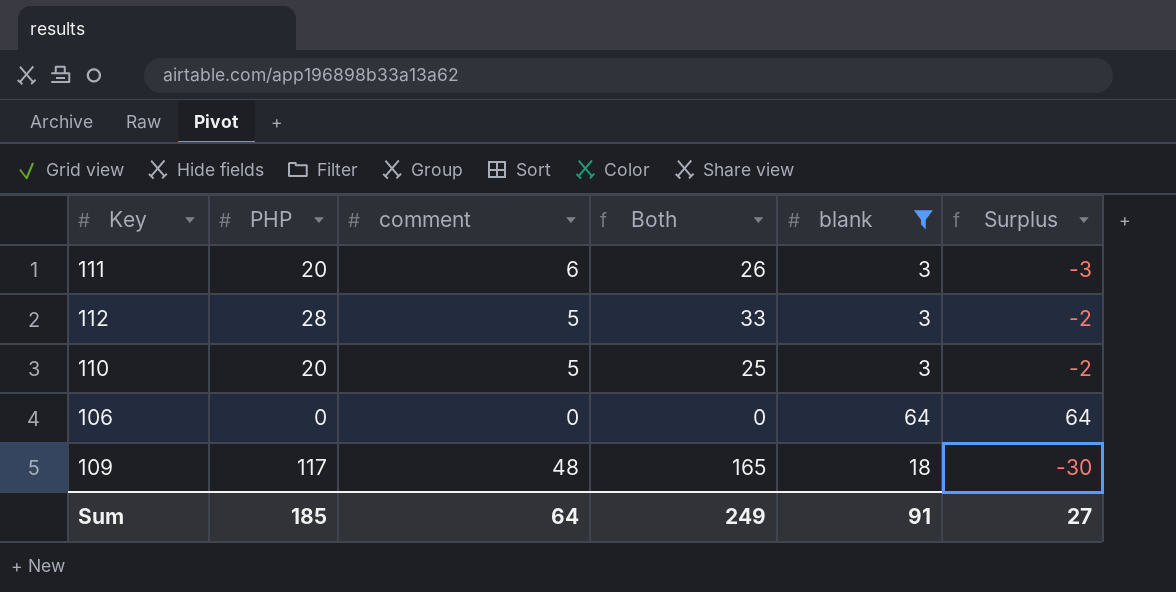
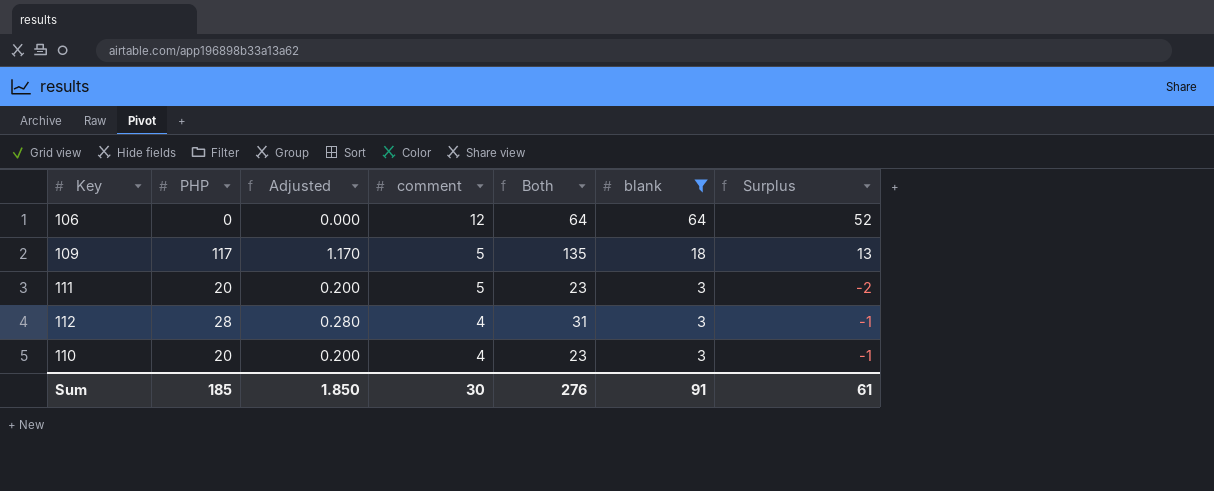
row order: none -> comment descending
column Adjusted | formula: none -> [PHP] * 0.01
column Both | formula: [PHP] + [comment] -> [PHP] + [blank]
106 | comment: 0 -> 12
106 | Surplus: 64 -> 52
109 | comment: 48 -> 5
109 | Surplus: -30 -> 13
111 | comment: 6 -> 5
111 | Surplus: -3 -> -2
112 | comment: 5 -> 4
112 | Surplus: -2 -> -1
110 | comment: 5 -> 4
110 | Surplus: -2 -> -1
Sum | comment: 64 -> 30
Sum | Both: 249 -> 276
Sum | Surplus: 27 -> 61

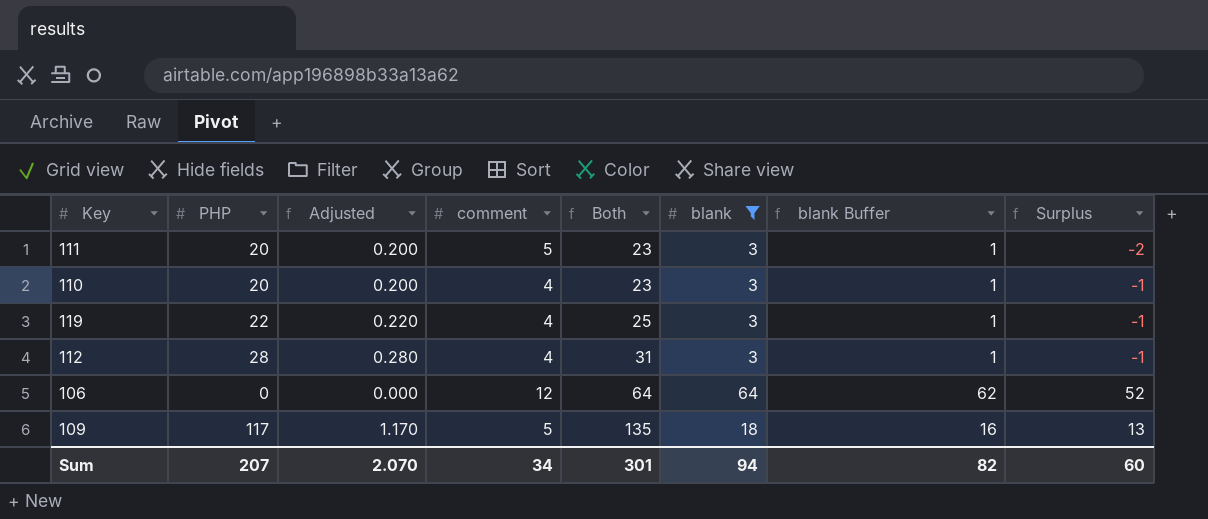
row order: comment descending -> Both ascending
column blank Buffer | formula: none -> [blank] - 2
row 119: none -> 22 | 0.220 | 4 | 25 | 3 | 1 | -1
Sum | PHP: 185 -> 207
Sum | Adjusted: 1.850 -> 2.070
Sum | comment: 30 -> 34
Sum | Both: 276 -> 301
Sum | blank: 91 -> 94
Sum | Surplus: 61 -> 60

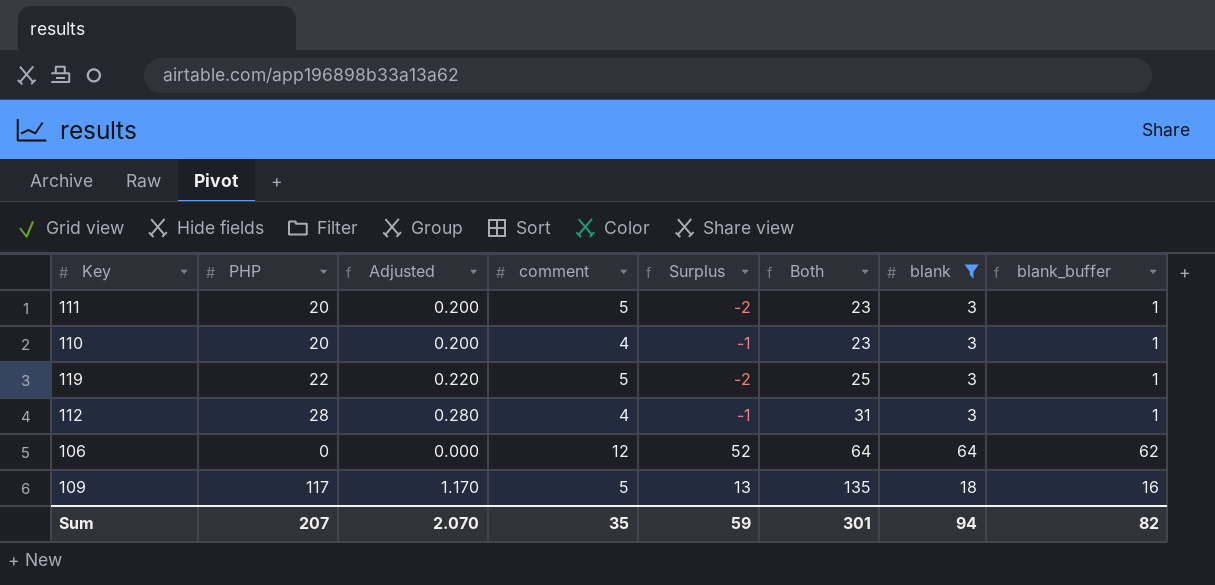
column Surplus | position: 8 -> 5
column name: blank Buffer -> blank_buffer
119 | comment: 4 -> 5
119 | Surplus: -1 -> -2
Sum | comment: 34 -> 35
Sum | Surplus: 60 -> 59

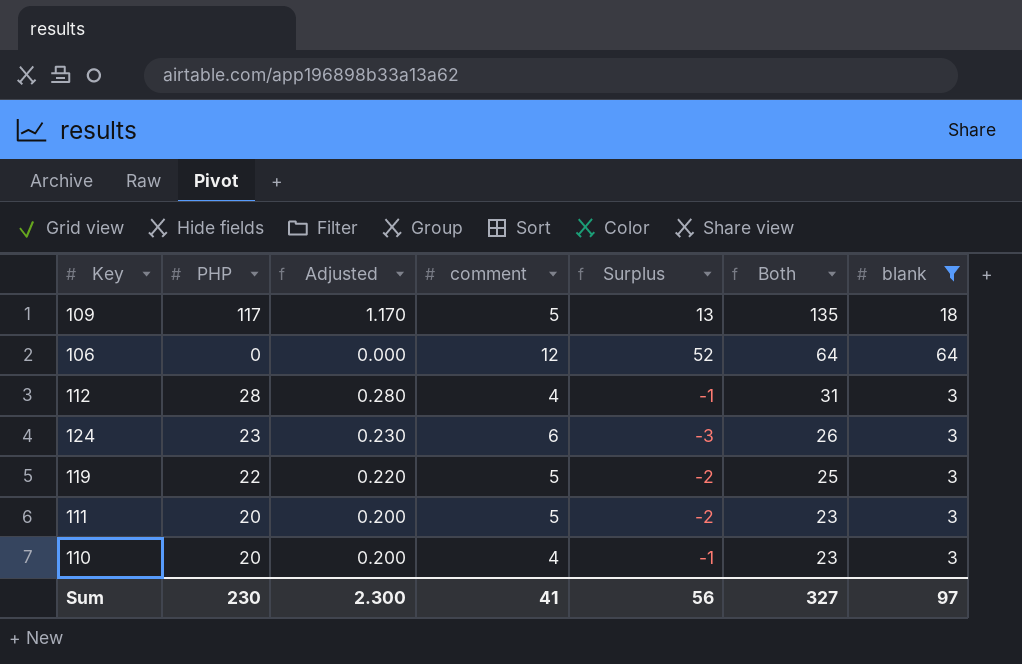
row order: Both ascending -> Both descending
column blank_buffer | formula: [blank] - 2 -> none
row 124: none -> 23 | 0.230 | 6 | -3 | 26 | 3
Sum | PHP: 207 -> 230
Sum | Adjusted: 2.070 -> 2.300
Sum | comment: 35 -> 41
Sum | Surplus: 59 -> 56
Sum | Both: 301 -> 327
Sum | blank: 94 -> 97

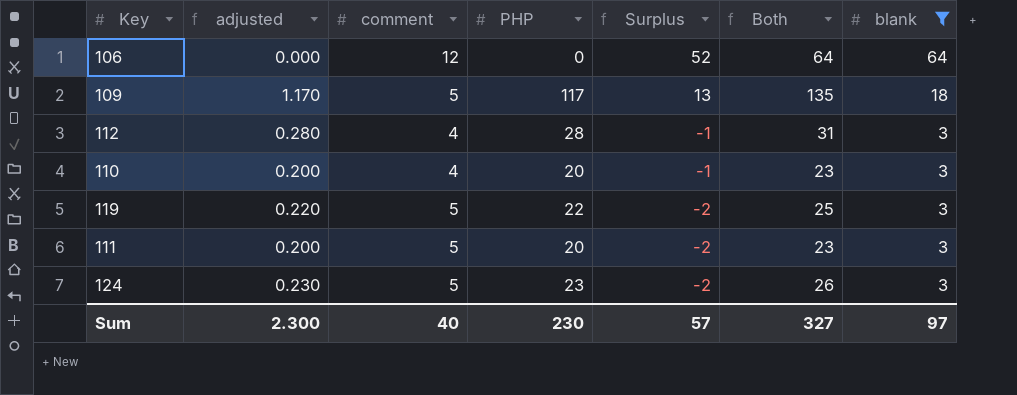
row order: Both descending -> Surplus descending
column name: Adjusted -> adjusted
column PHP | position: 2 -> 4
124 | comment: 6 -> 5
124 | Surplus: -3 -> -2
Sum | comment: 41 -> 40
Sum | Surplus: 56 -> 57

